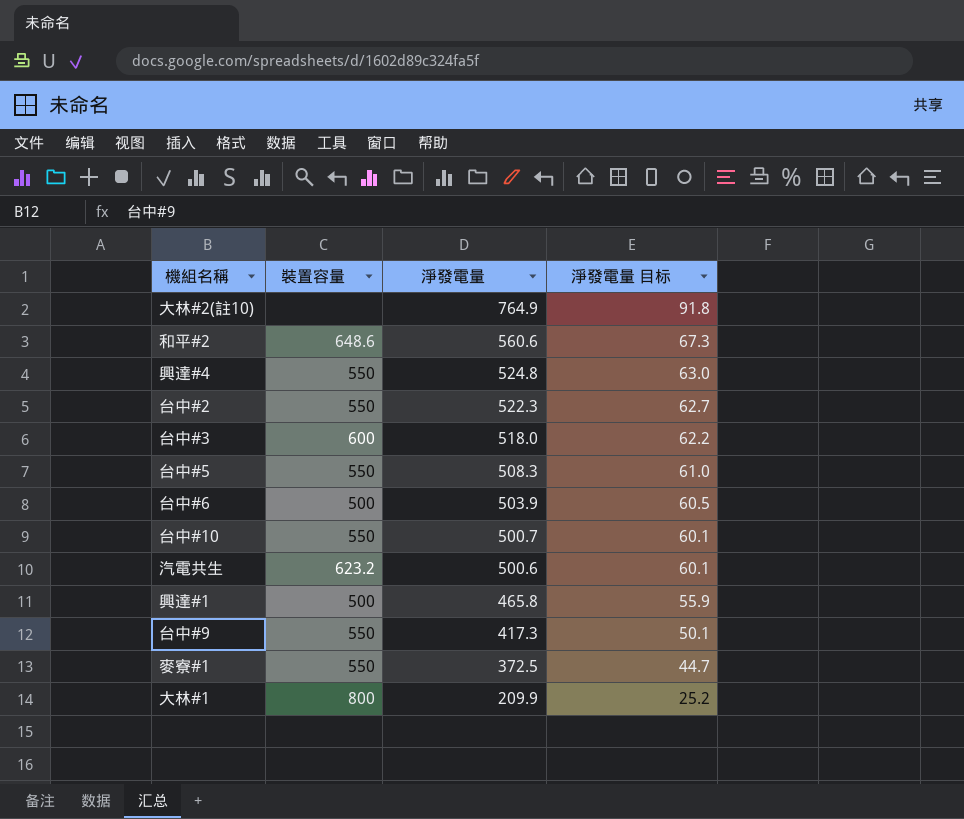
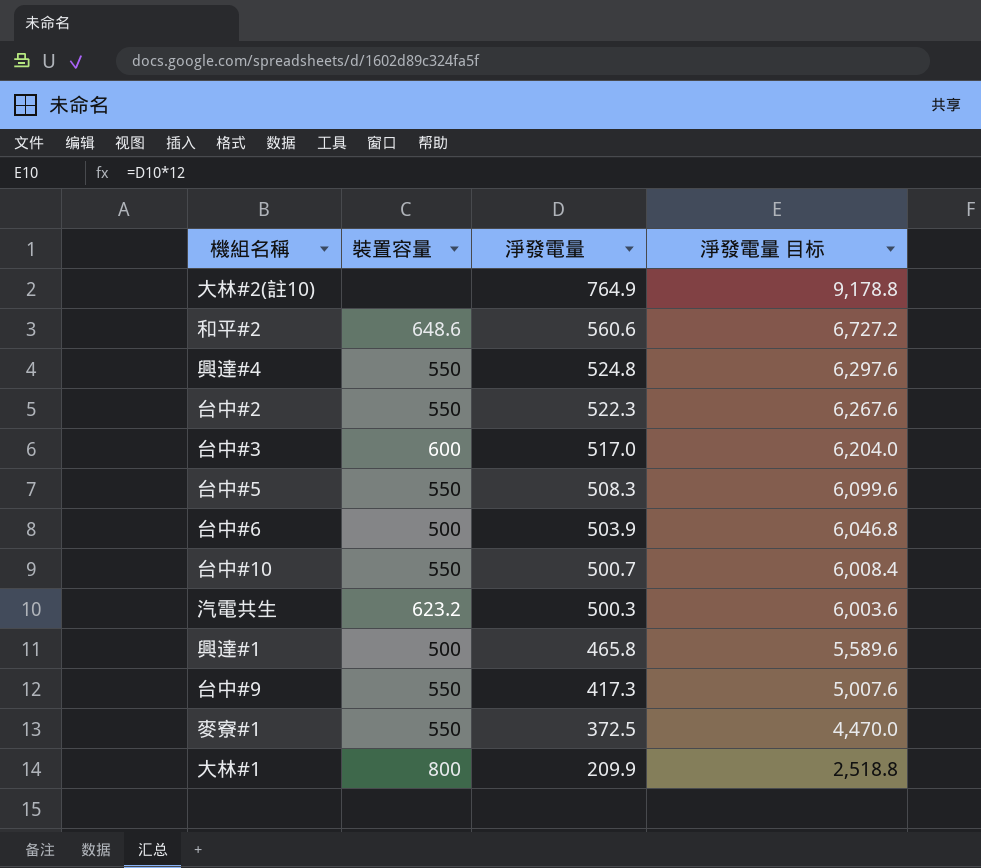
column 淨發電量 目标 | formula: [淨發電量] * 0.12 -> [淨發電量] * 12
台中#3 | 淨發電量: 518.0 -> 517.0
汽電共生 | 淨發電量: 500.6 -> 500.3

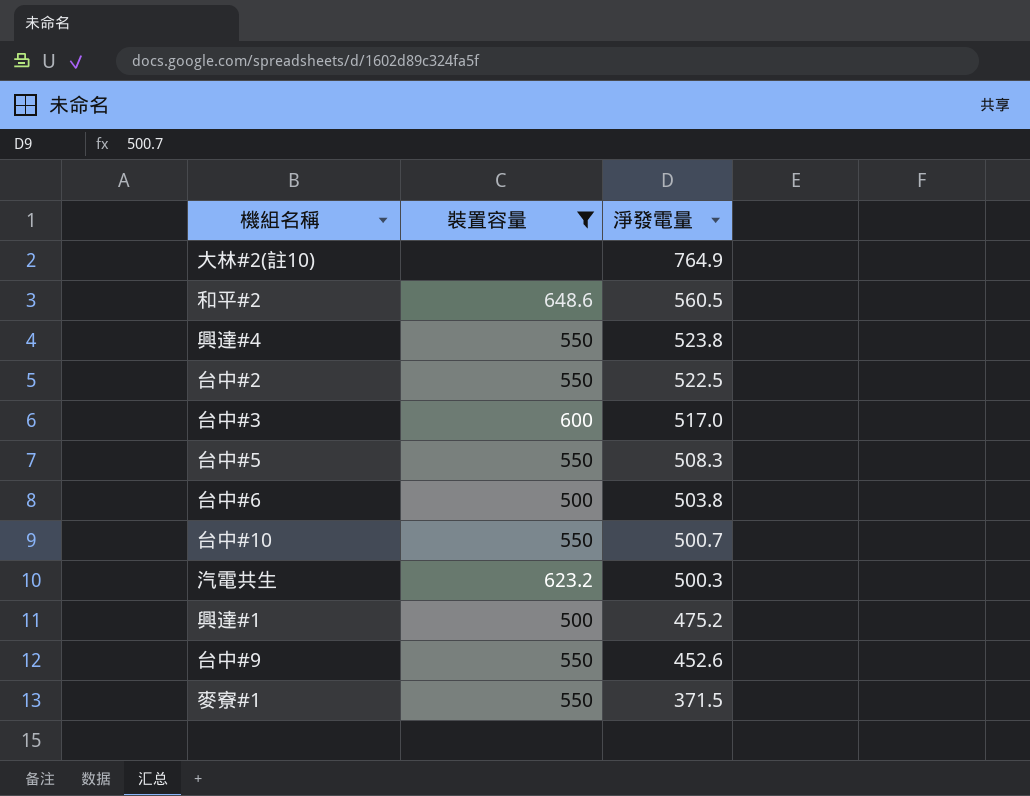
filter: none -> 裝置容量 != 800
column 淨發電量 目标 | formula: [淨發電量] * 12 -> none
和平#2 | 淨發電量: 560.6 -> 560.5
興達#4 | 淨發電量: 524.8 -> 523.8
台中#2 | 淨發電量: 522.3 -> 522.5
台中#6 | 淨發電量: 503.9 -> 503.8
興達#1 | 淨發電量: 465.8 -> 475.2
台中#9 | 淨發電量: 417.3 -> 452.6
麥寮#1 | 淨發電量: 372.5 -> 371.5

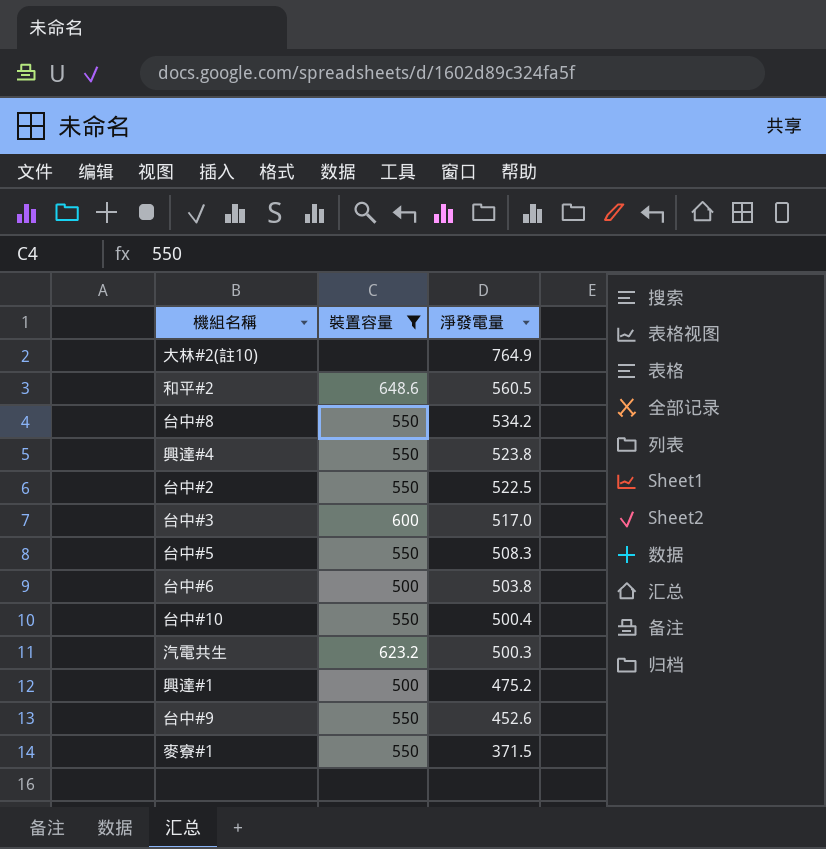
row 台中#8: none -> 550 | 534.2
台中#10 | 淨發電量: 500.7 -> 500.4

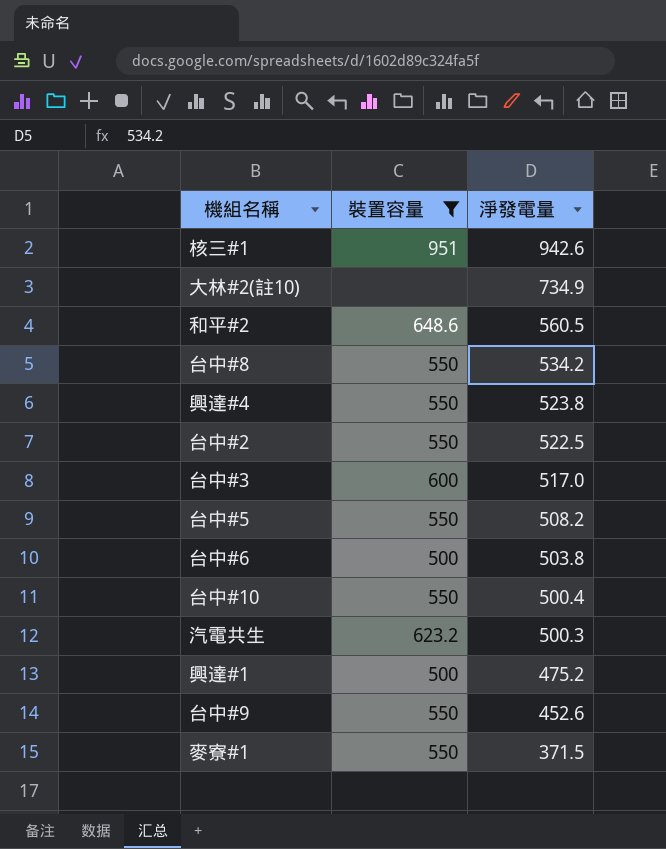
row 核三#1: none -> 951 | 942.6
大林#2(註10) | 淨發電量: 764.9 -> 734.9
台中#5 | 淨發電量: 508.3 -> 508.2

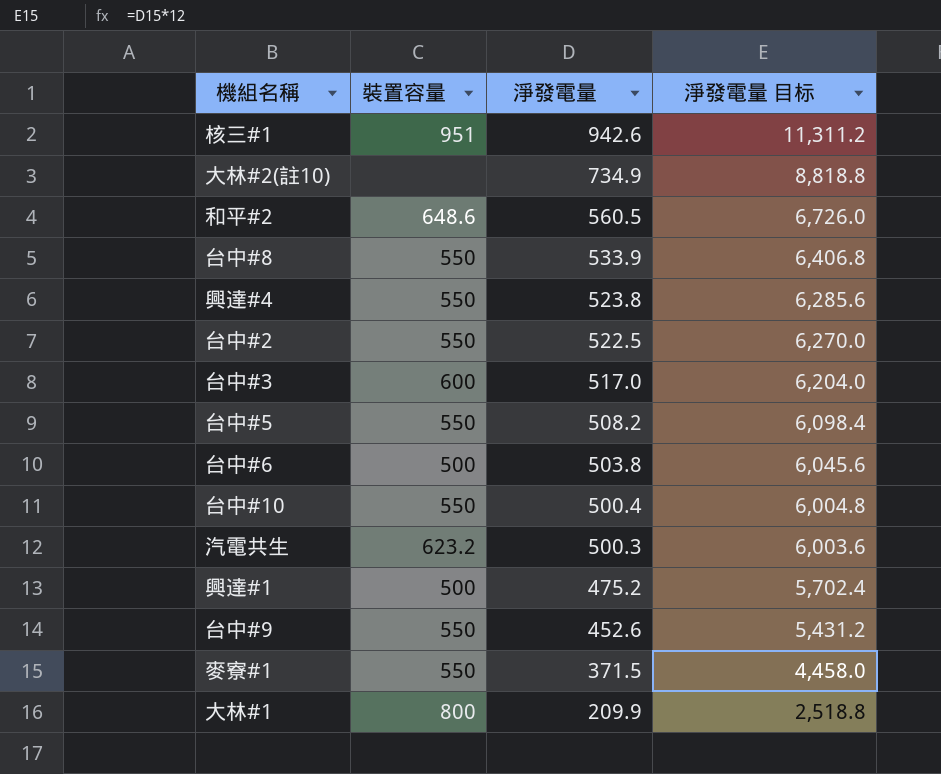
filter: 裝置容量 != 800 -> none
column 淨發電量 目标 | formula: none -> [淨發電量] * 12
台中#8 | 淨發電量: 534.2 -> 533.9

